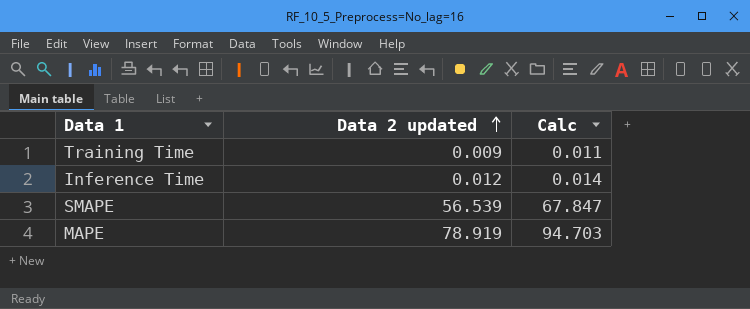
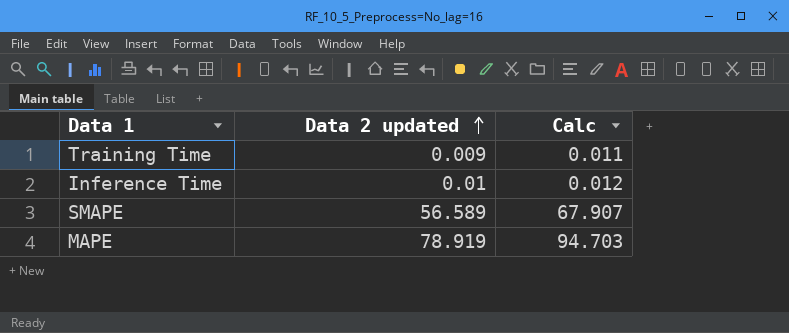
Inference Time | Data 2 updated: 0.012 -> 0.01
Inference Time | Calc: 0.014 -> 0.012
SMAPE | Data 2 updated: 56.539 -> 56.589
SMAPE | Calc: 67.847 -> 67.907

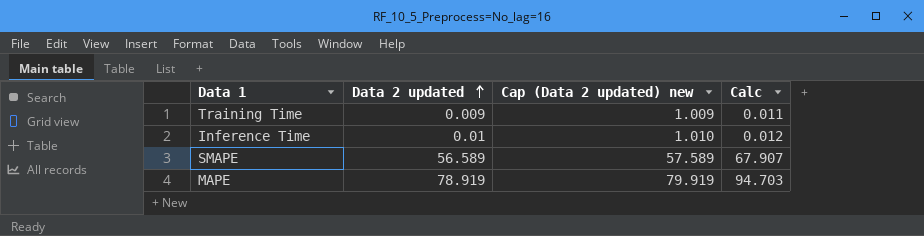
column Cap (Data 2 updated) new | formula: none -> [Data 2 updated] + 1

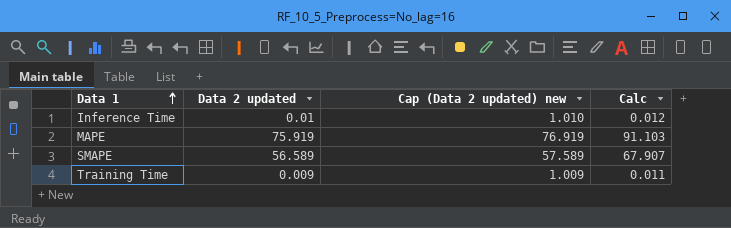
row order: Data 2 updated ascending -> Data 1 ascending
MAPE | Data 2 updated: 78.919 -> 75.919
MAPE | Cap (Data 2 updated) new: 79.919 -> 76.919
MAPE | Calc: 94.703 -> 91.103

